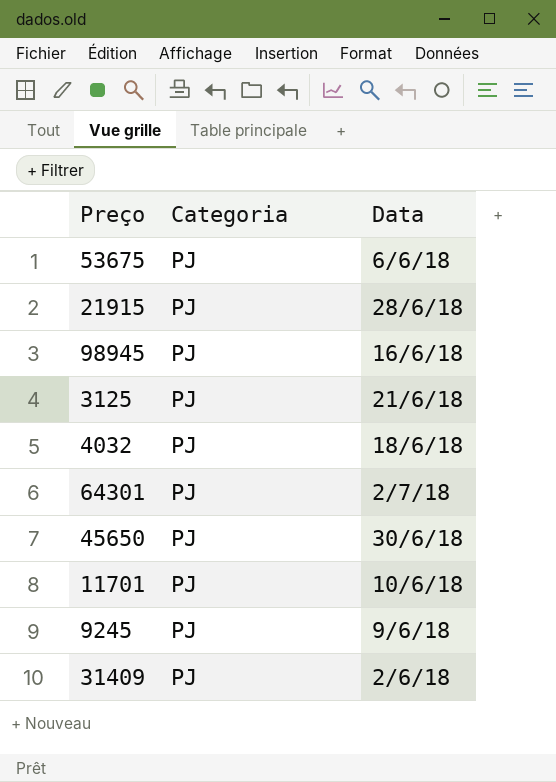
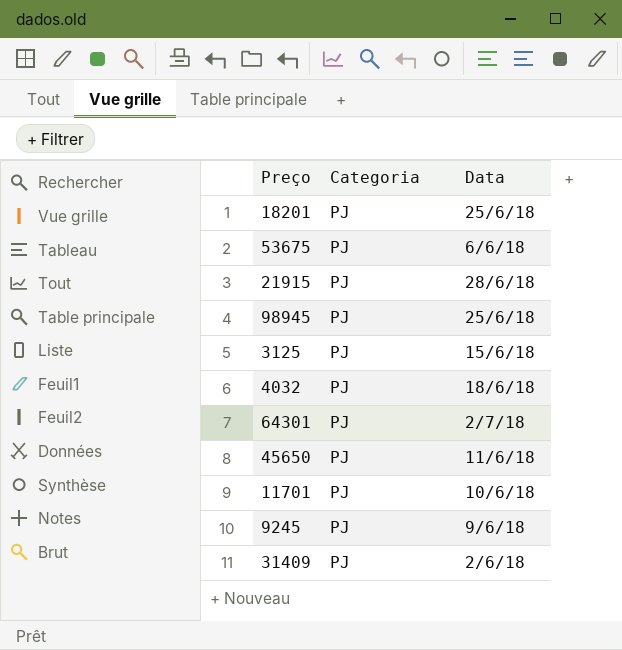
row 18201: none -> PJ | 25/6/18
98945 | Data: 16/6/18 -> 25/6/18
3125 | Data: 21/6/18 -> 15/6/18
45650 | Data: 30/6/18 -> 11/6/18

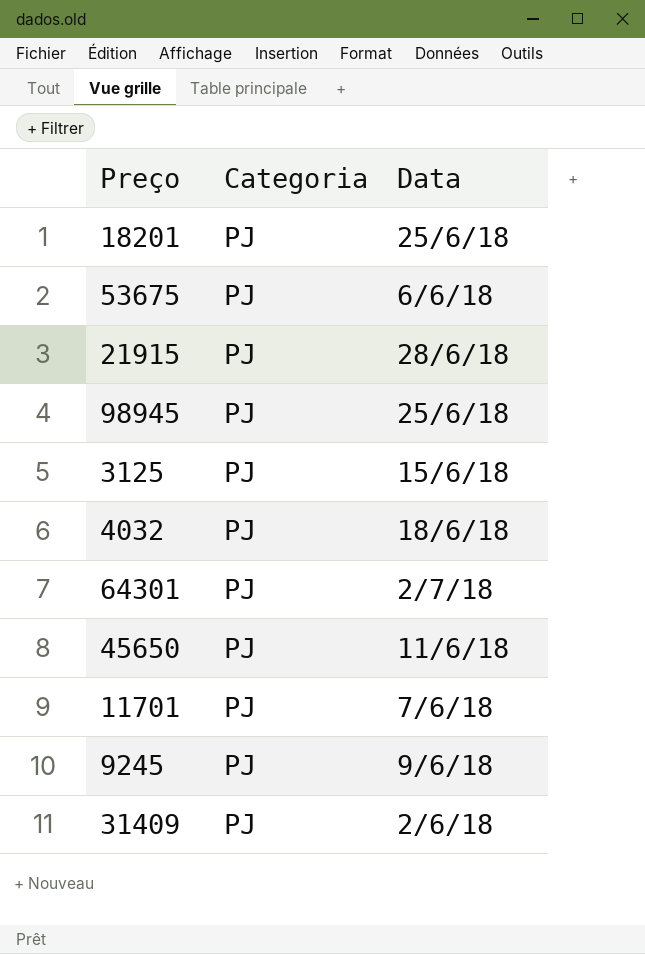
11701 | Data: 10/6/18 -> 7/6/18

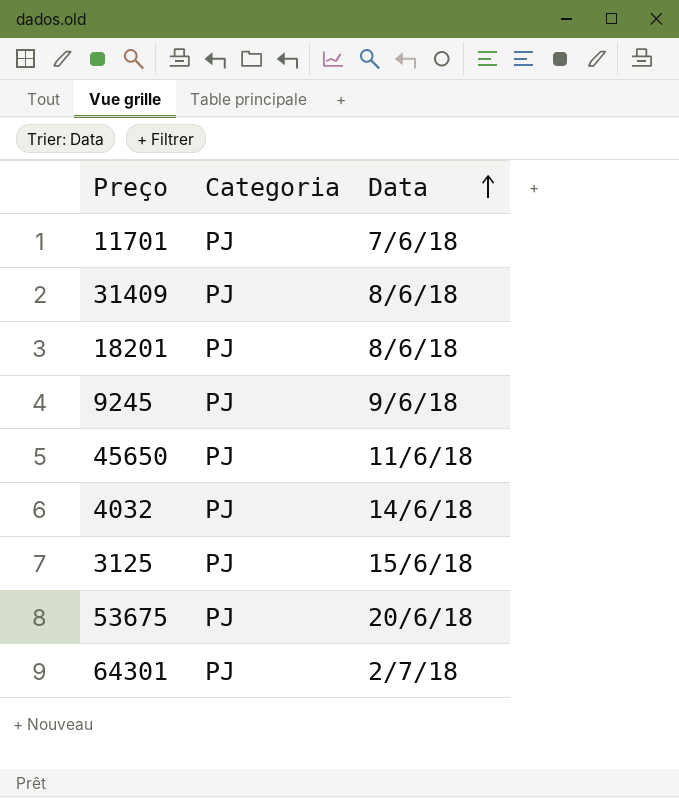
row order: none -> Data ascending
row 21915: PJ | 28/6/18 -> none
row 98945: PJ | 25/6/18 -> none
31409 | Data: 2/6/18 -> 8/6/18
18201 | Data: 25/6/18 -> 8/6/18
4032 | Data: 18/6/18 -> 14/6/18
53675 | Data: 6/6/18 -> 20/6/18

